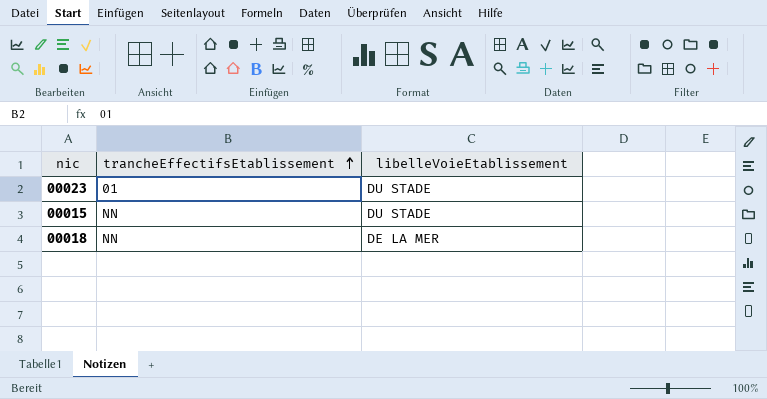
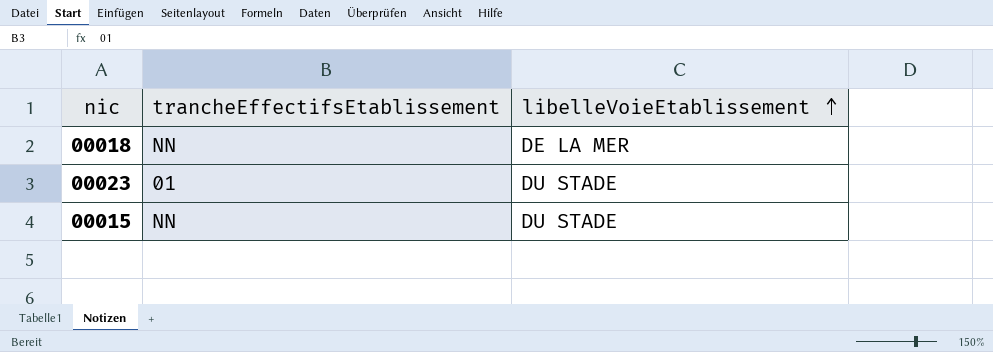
row order: trancheEffectifsEtablissement ascending -> libelleVoieEtablissement ascending

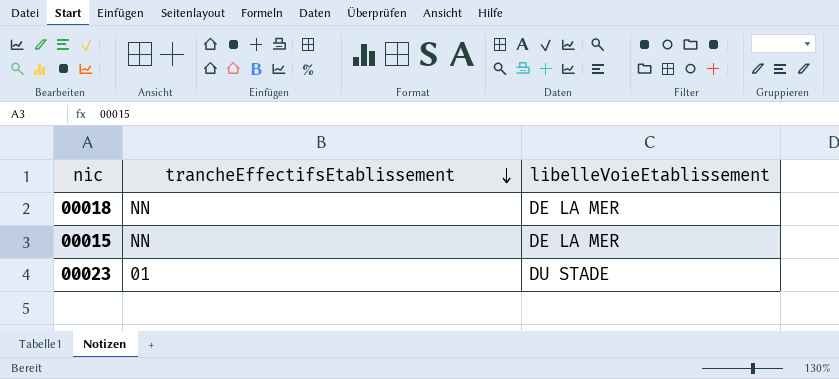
row order: libelleVoieEtablissement ascending -> trancheEffectifsEtablissement descending
00015 | libelleVoieEtablissement: DU STADE -> DE LA MER

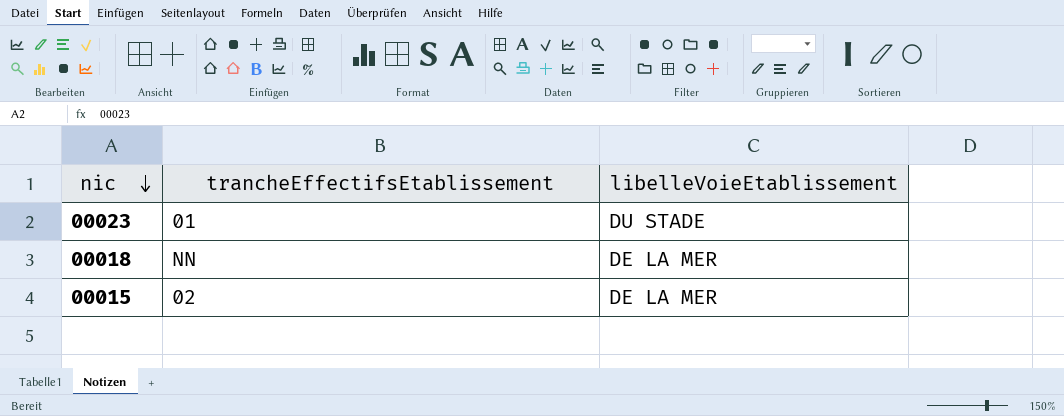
row order: trancheEffectifsEtablissement descending -> nic descending
00015 | trancheEffectifsEtablissement: NN -> 02

